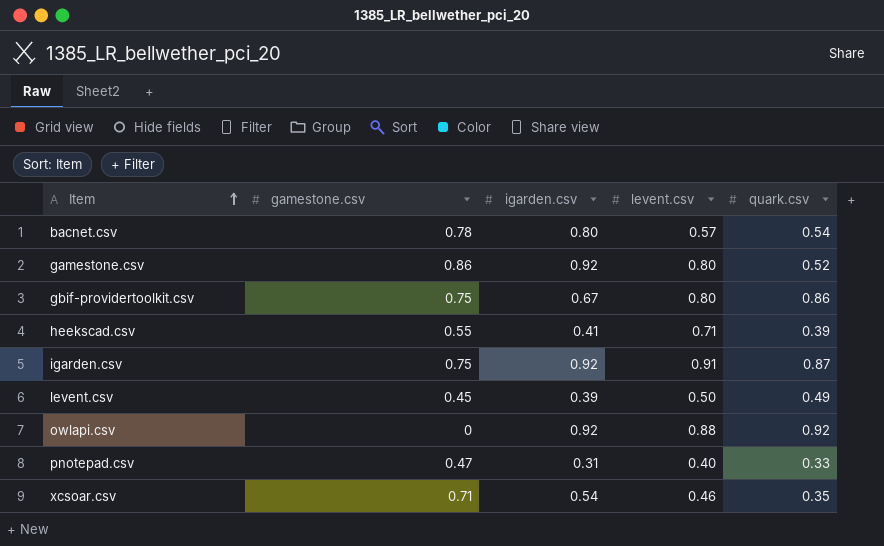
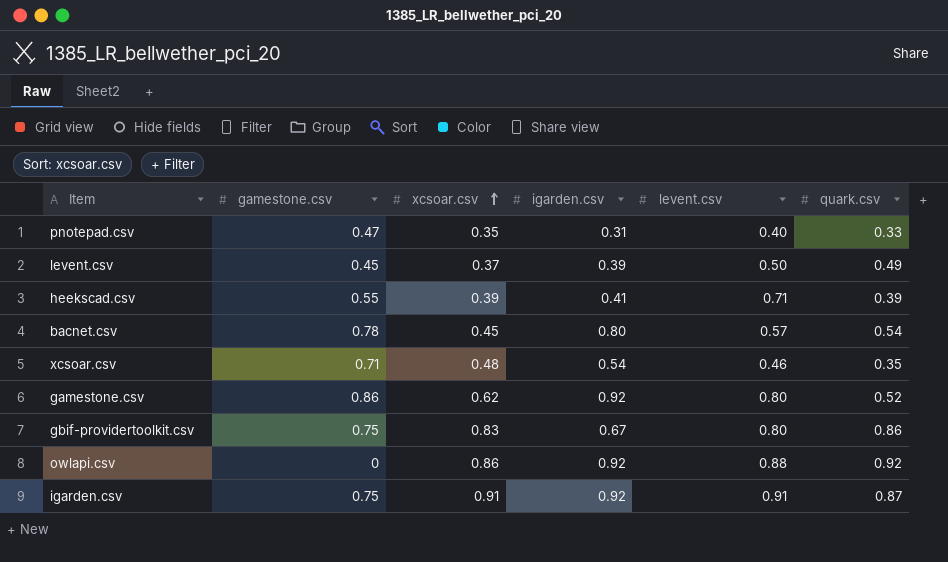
row order: Item ascending -> xcsoar.csv ascending
column xcsoar.csv | position: none -> 3

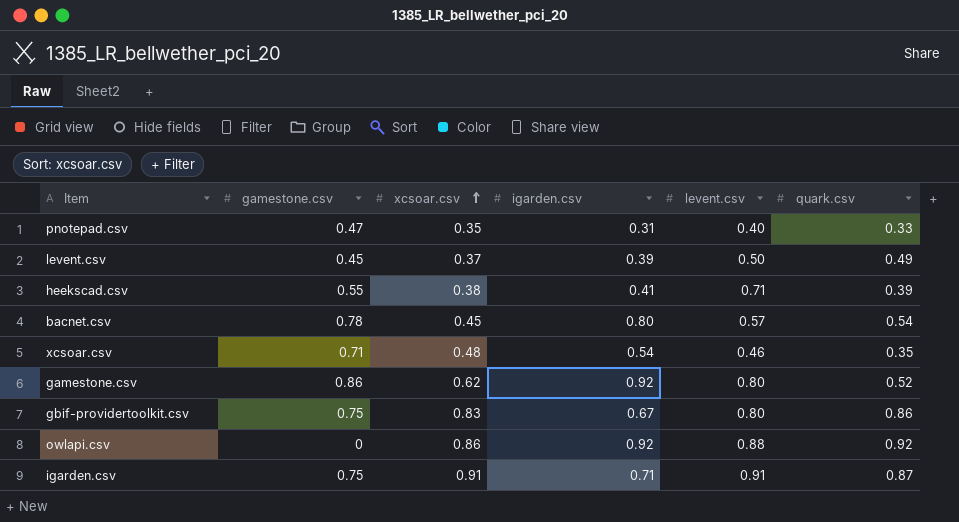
heekscad.csv | xcsoar.csv: 0.39 -> 0.38
igarden.csv | igarden.csv: 0.92 -> 0.71

